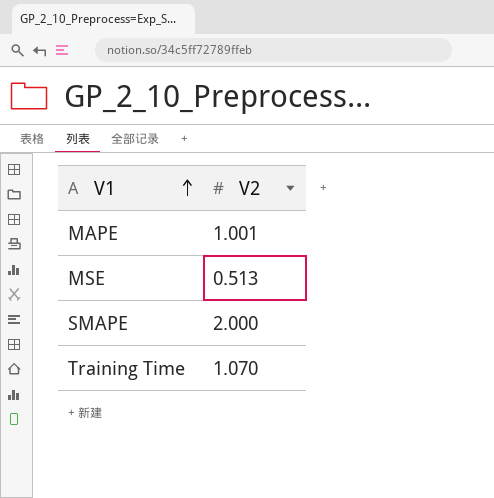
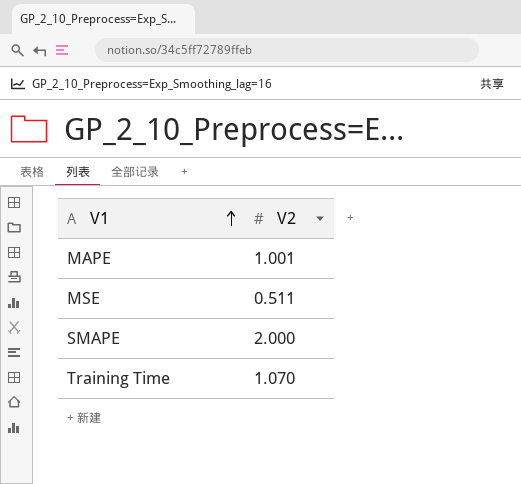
MSE | V2: 0.513 -> 0.511

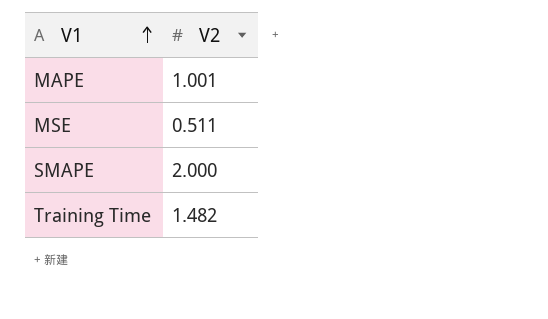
Training Time | V2: 1.070 -> 1.482

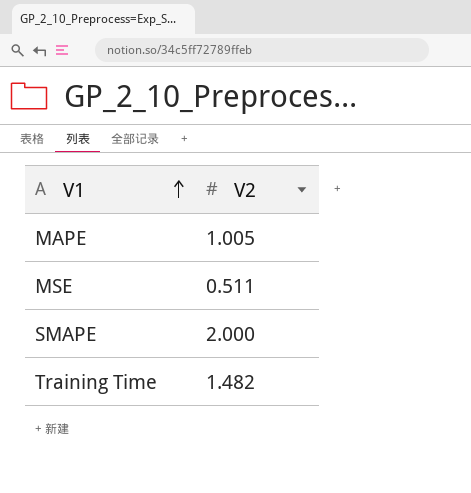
MAPE | V2: 1.001 -> 1.005

